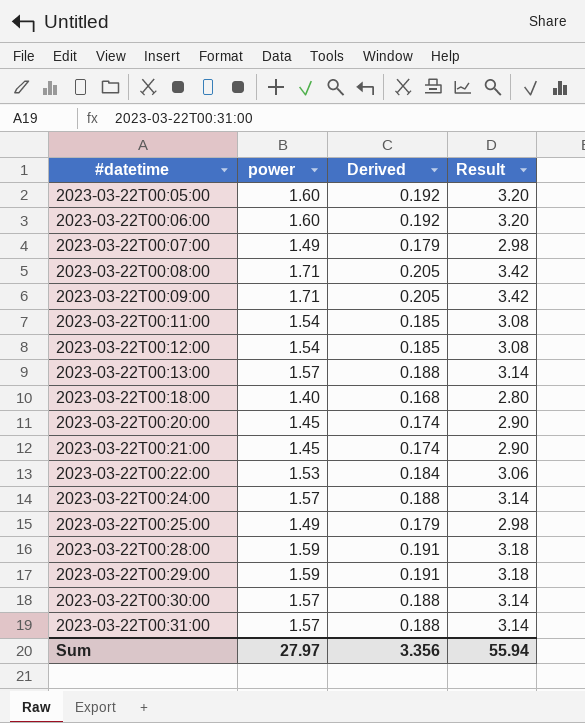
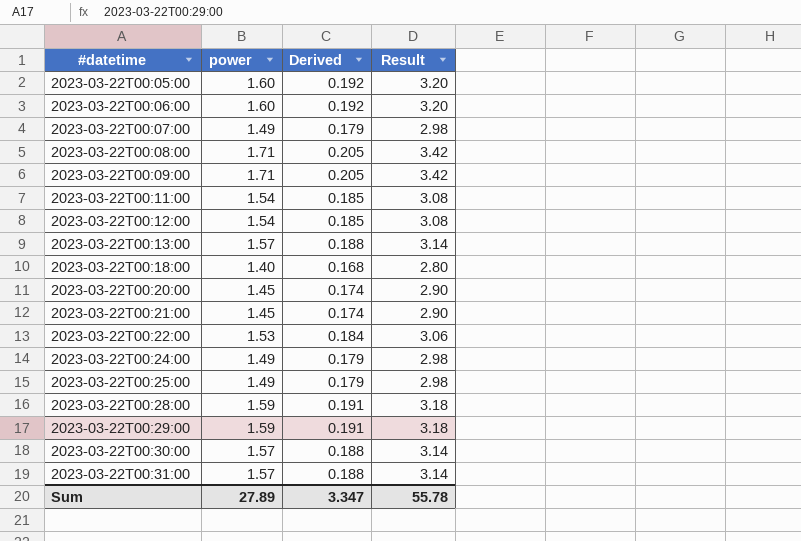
2023-03-22T00:24:00 | power: 1.57 -> 1.49
2023-03-22T00:24:00 | Derived: 0.188 -> 0.179
2023-03-22T00:24:00 | Result: 3.14 -> 2.98
Sum | power: 27.97 -> 27.89
Sum | Derived: 3.356 -> 3.347
Sum | Result: 55.94 -> 55.78

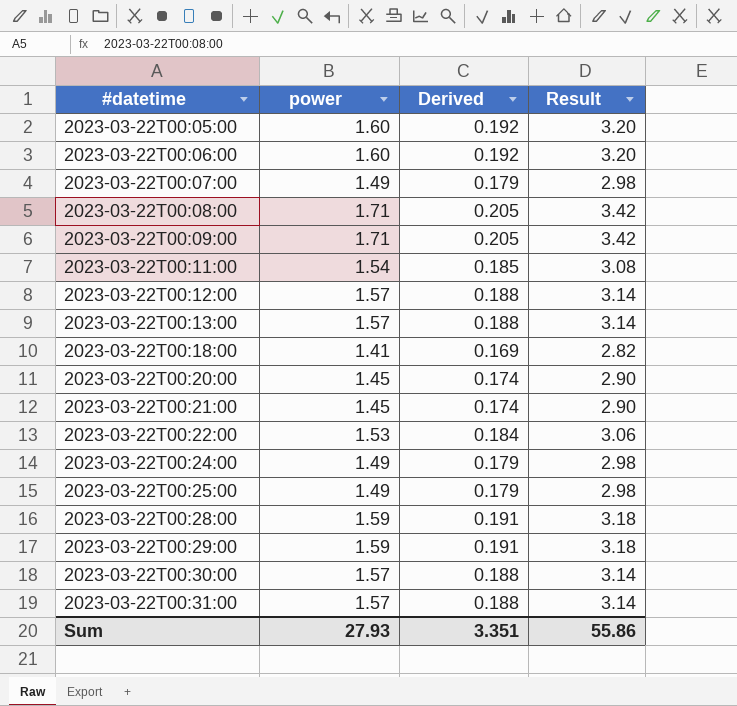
2023-03-22T00:12:00 | power: 1.54 -> 1.57
2023-03-22T00:12:00 | Derived: 0.185 -> 0.188
2023-03-22T00:12:00 | Result: 3.08 -> 3.14
2023-03-22T00:18:00 | power: 1.40 -> 1.41
2023-03-22T00:18:00 | Derived: 0.168 -> 0.169
2023-03-22T00:18:00 | Result: 2.80 -> 2.82
Sum | power: 27.89 -> 27.93
Sum | Derived: 3.347 -> 3.351
Sum | Result: 55.78 -> 55.86

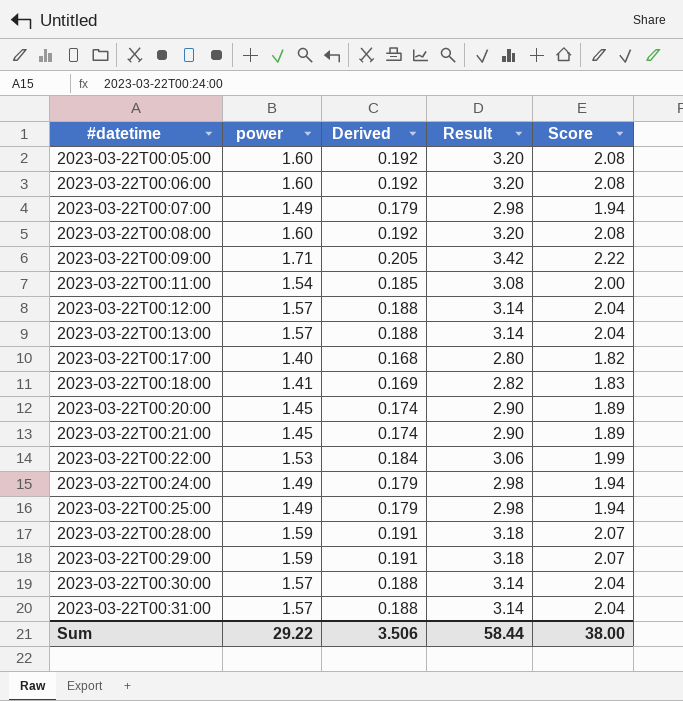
column Score | formula: none -> [power] * 1.3
2023-03-22T00:08:00 | power: 1.71 -> 1.60
2023-03-22T00:08:00 | Derived: 0.205 -> 0.192
2023-03-22T00:08:00 | Result: 3.42 -> 3.20
row 2023-03-22T00:17:00: none -> 1.40 | 0.168 | 2.80 | 1.82
Sum | power: 27.93 -> 29.22
Sum | Derived: 3.351 -> 3.506
Sum | Result: 55.86 -> 58.44

